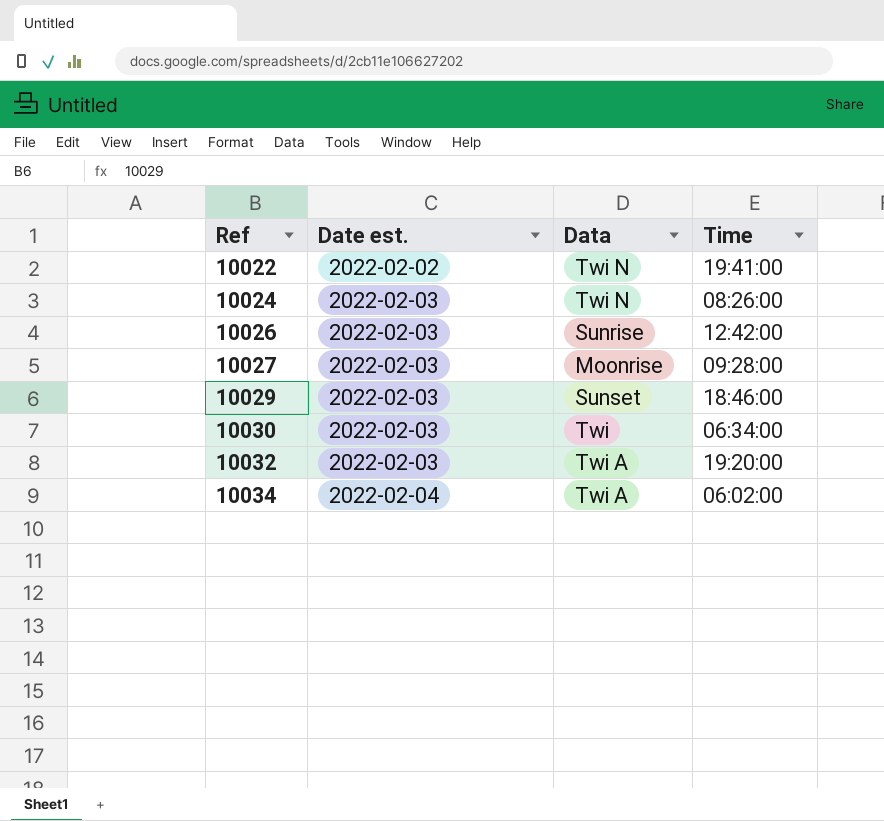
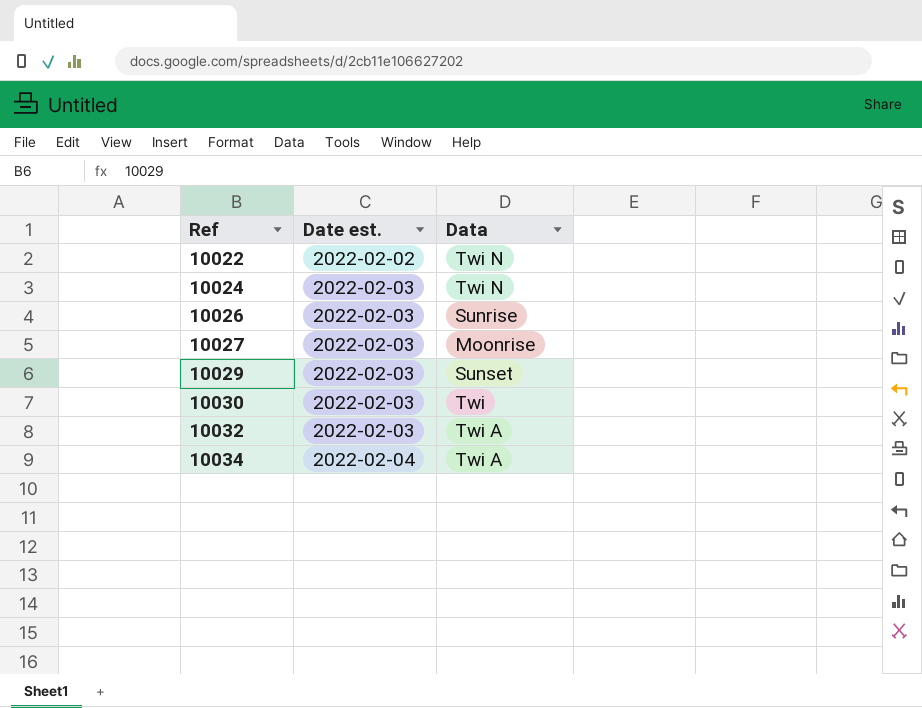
column Time | position: 4 -> none

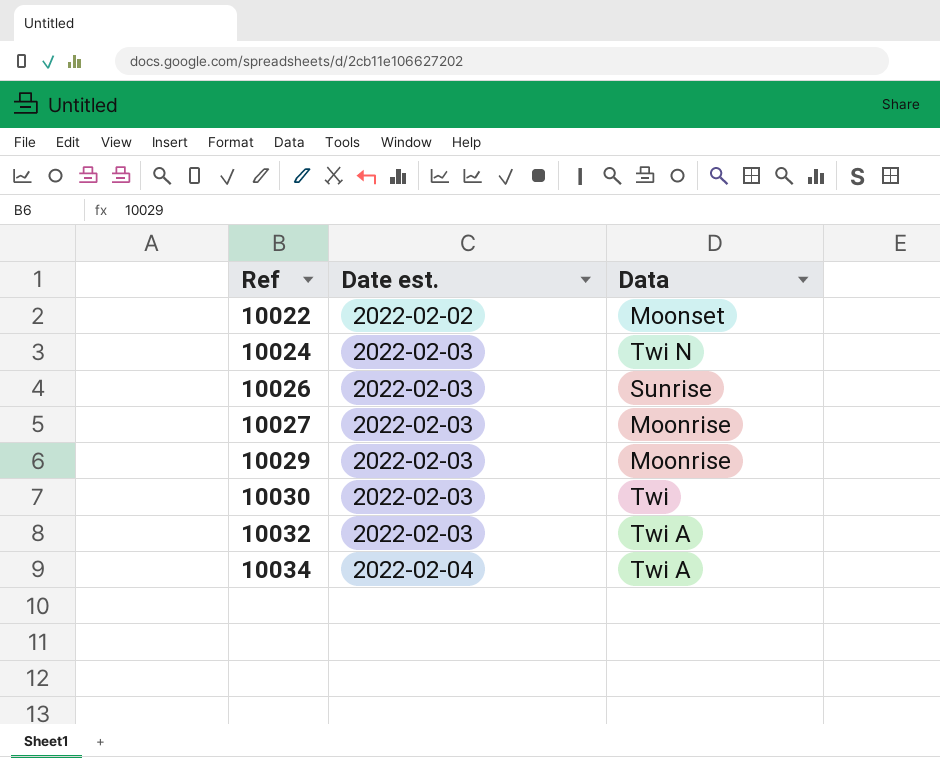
10022 | Data: Twi N -> Moonset
10029 | Data: Sunset -> Moonrise

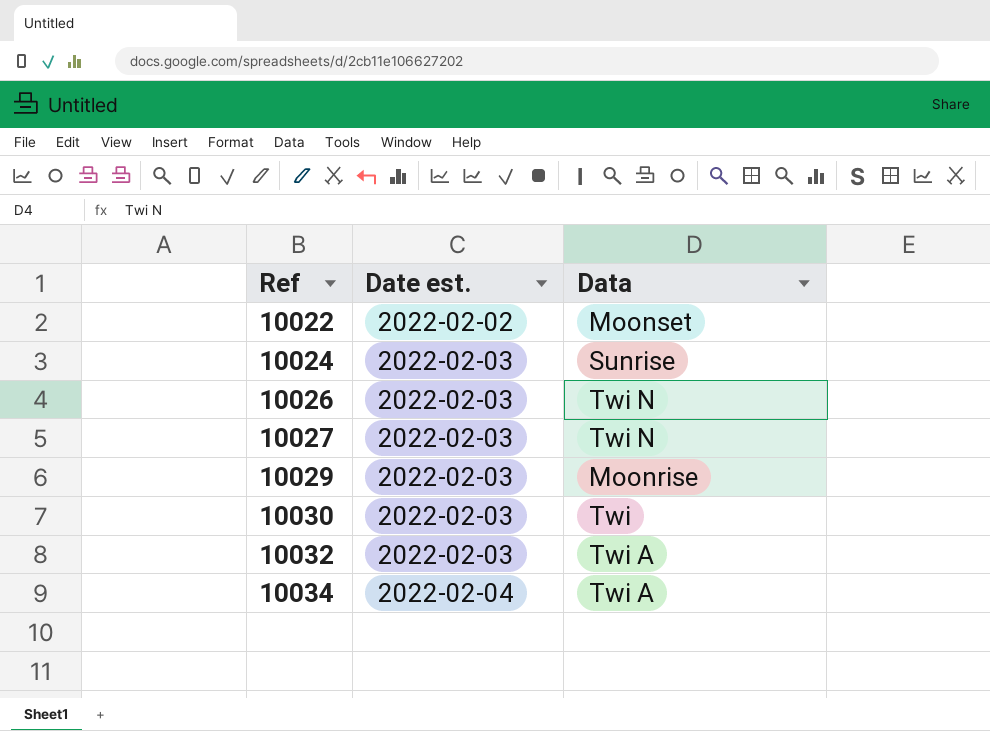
10024 | Data: Twi N -> Sunrise
10026 | Data: Sunrise -> Twi N
10027 | Data: Moonrise -> Twi N

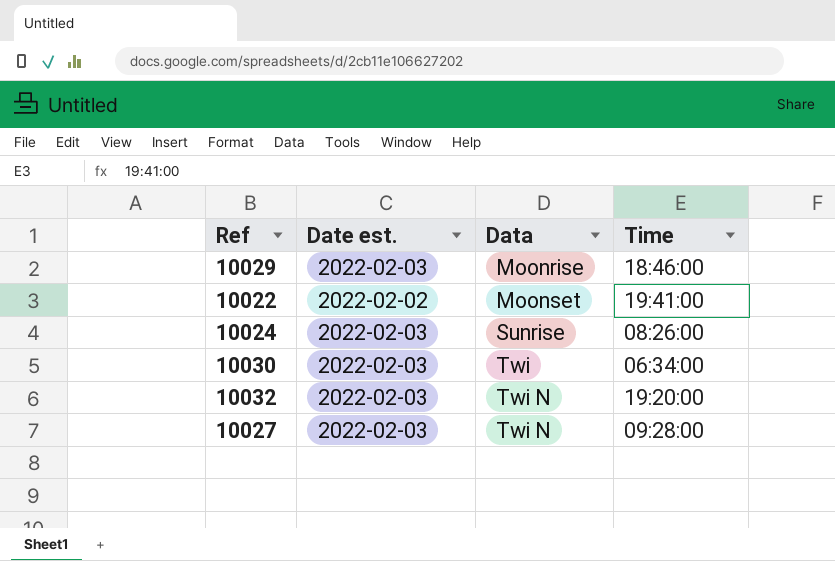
row order: Ref ascending -> Data ascending
column Time | position: none -> 4
row 10026: 2022-02-03 | Twi N -> none
row 10034: 2022-02-04 | Twi A -> none
10032 | Data: Twi A -> Twi N

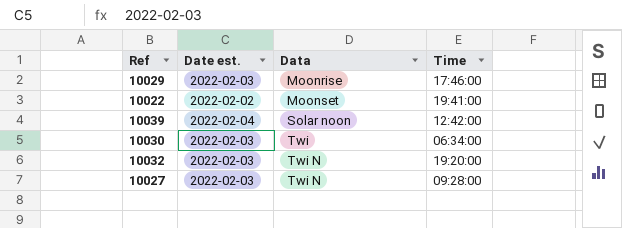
row 10024: 2022-02-03 | Sunrise | 08:26:00 -> none
10029 | Time: 18:46:00 -> 17:46:00
row 10039: none -> 2022-02-04 | Solar noon | 12:42:00

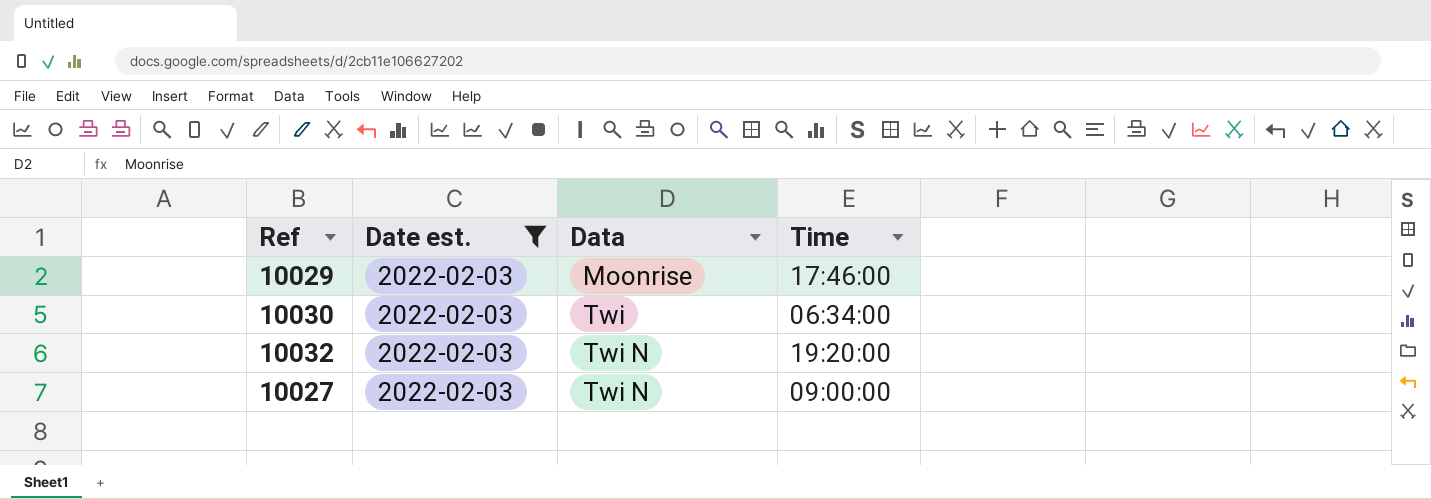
filter: none -> Date est. = 2022-02-03
10027 | Time: 09:28:00 -> 09:00:00

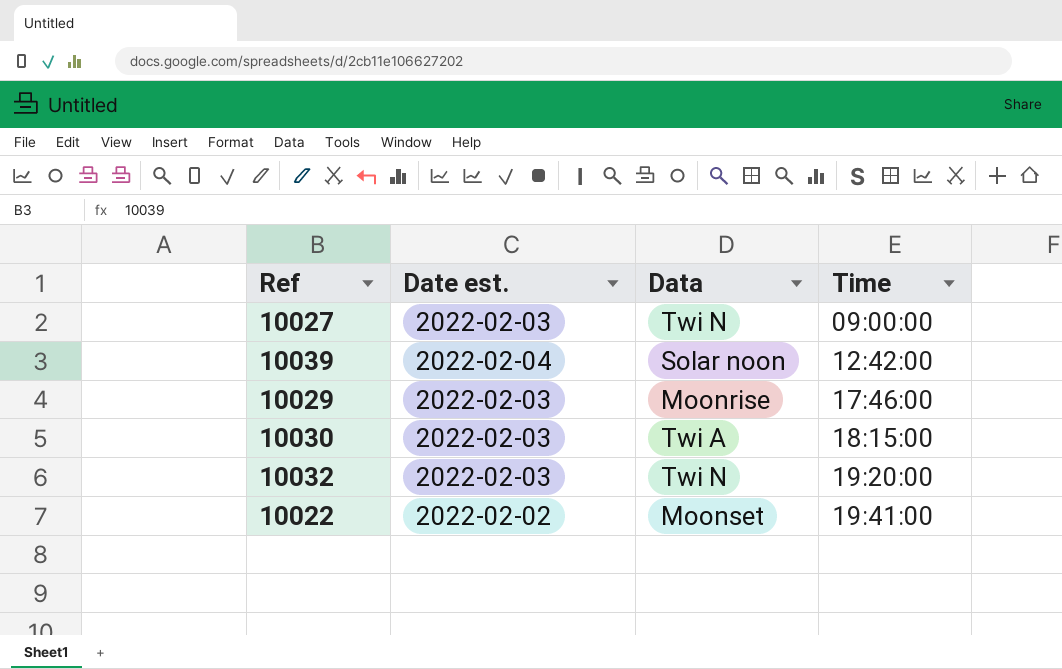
filter: Date est. = 2022-02-03 -> none
row order: Data ascending -> Time ascending
10030 | Data: Twi -> Twi A
10030 | Time: 06:34:00 -> 18:15:00

